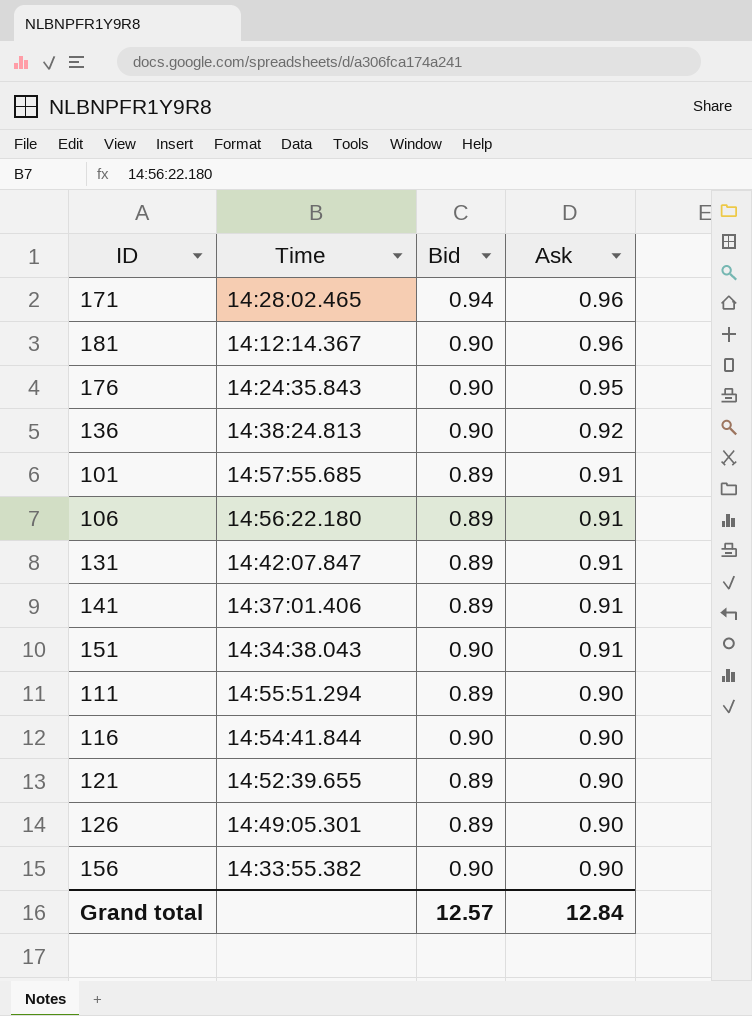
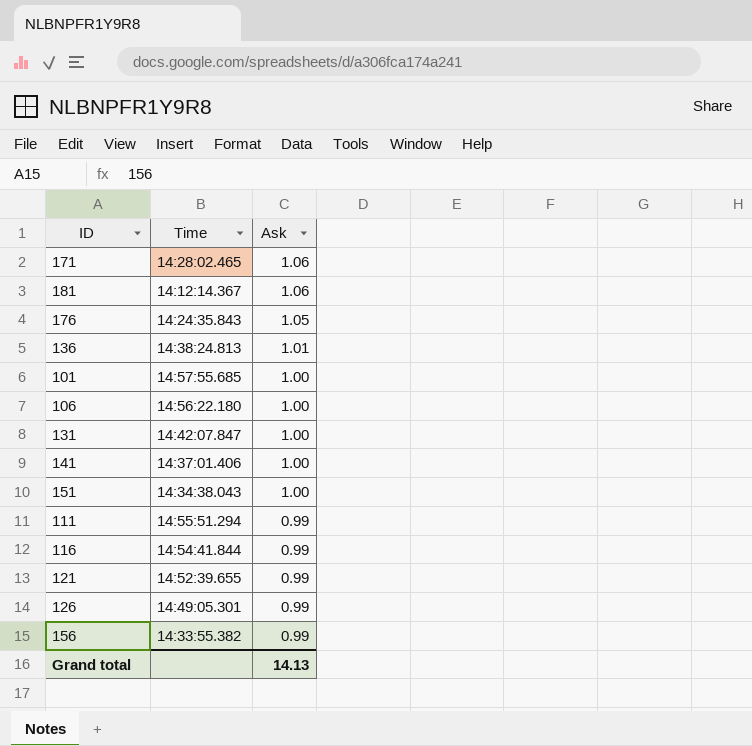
column Bid | position: 3 -> none
171 | Ask: 0.96 -> 1.06
181 | Ask: 0.96 -> 1.06
176 | Ask: 0.95 -> 1.05
136 | Ask: 0.92 -> 1.01
101 | Ask: 0.91 -> 1.00
106 | Ask: 0.91 -> 1.00
131 | Ask: 0.91 -> 1.00
141 | Ask: 0.91 -> 1.00
151 | Ask: 0.91 -> 1.00
111 | Ask: 0.90 -> 0.99
116 | Ask: 0.90 -> 0.99
121 | Ask: 0.90 -> 0.99
126 | Ask: 0.90 -> 0.99
156 | Ask: 0.90 -> 0.99
Grand total | Ask: 12.84 -> 14.13

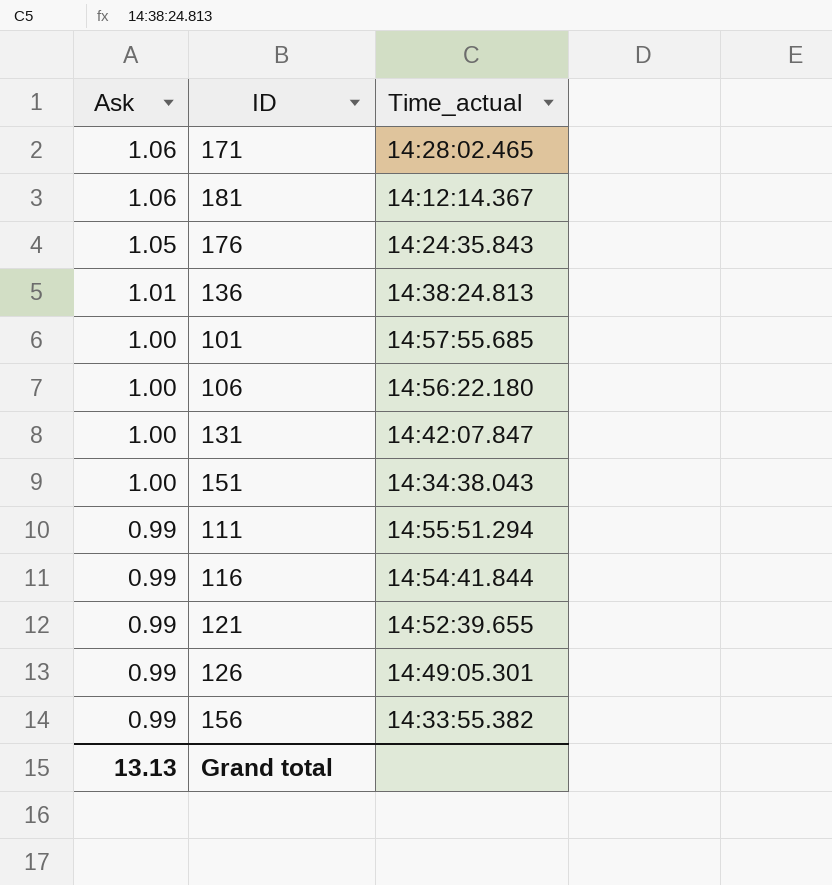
column Ask | position: 3 -> 1
column name: Time -> Time_actual
row 141: 14:37:01.406 | 1.00 -> none
Grand total | Ask: 14.13 -> 13.13

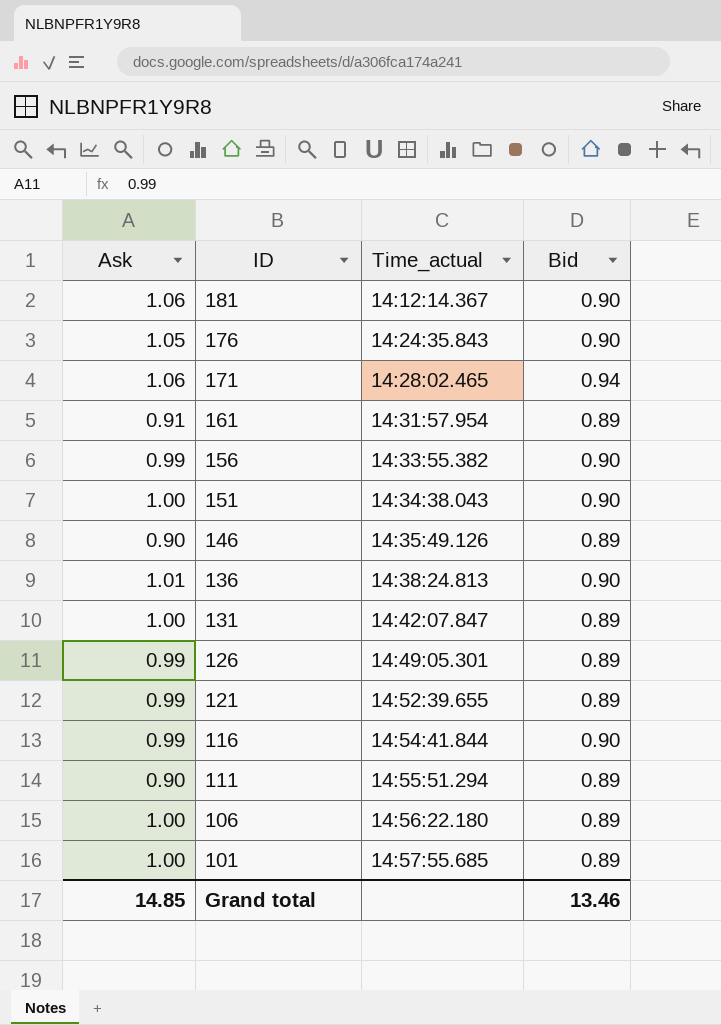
row order: Ask descending -> ID descending
column Bid | position: none -> 4
row 161: none -> 0.91 | 14:31:57.954 | 0.89
row 146: none -> 0.90 | 14:35:49.126 | 0.89
111 | Ask: 0.99 -> 0.90
Grand total | Ask: 13.13 -> 14.85

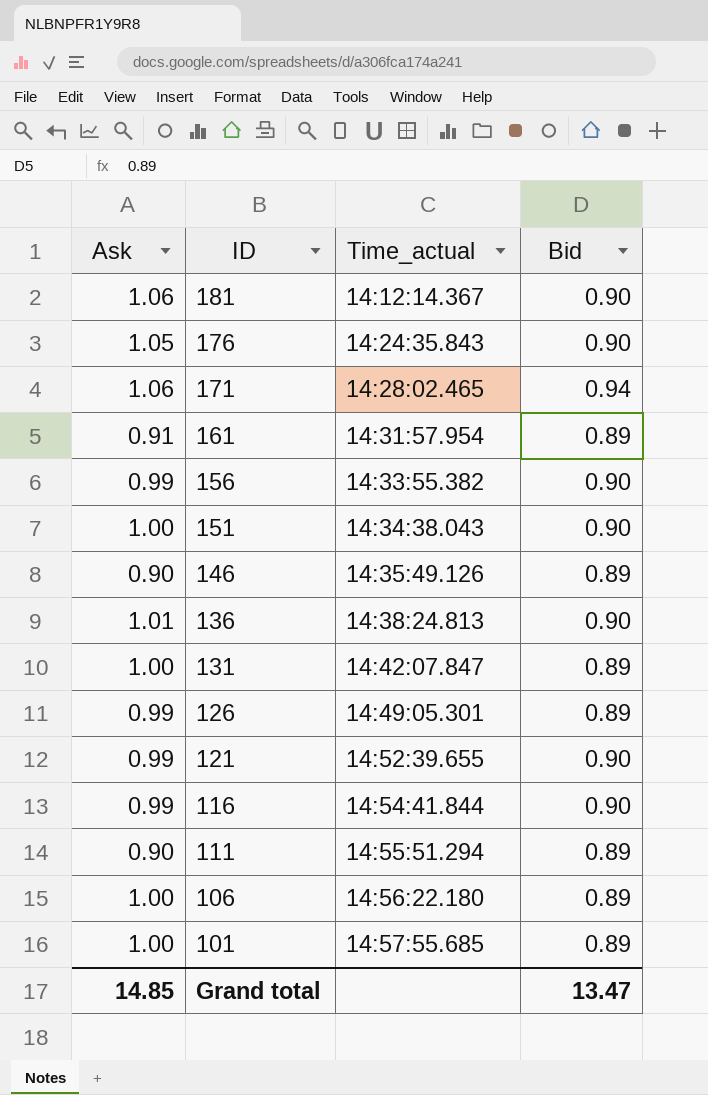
121 | Bid: 0.89 -> 0.90
Grand total | Bid: 13.46 -> 13.47

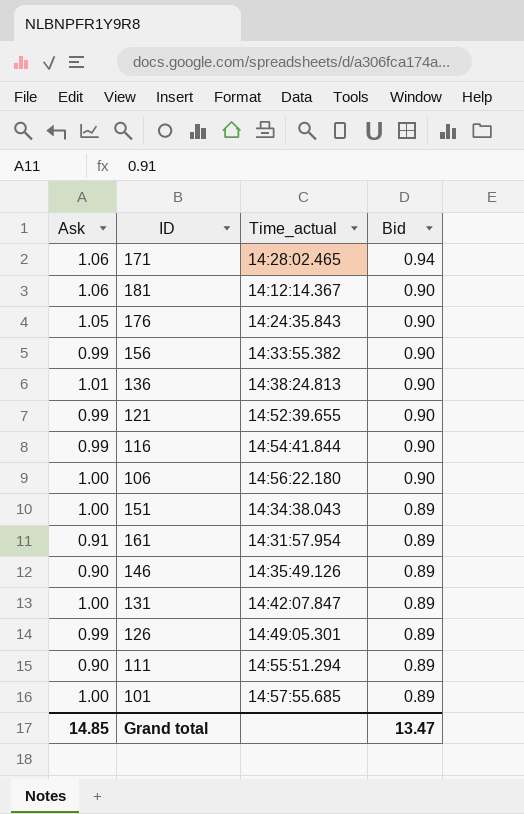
row order: ID descending -> Bid descending
106 | Bid: 0.89 -> 0.90
151 | Bid: 0.90 -> 0.89

